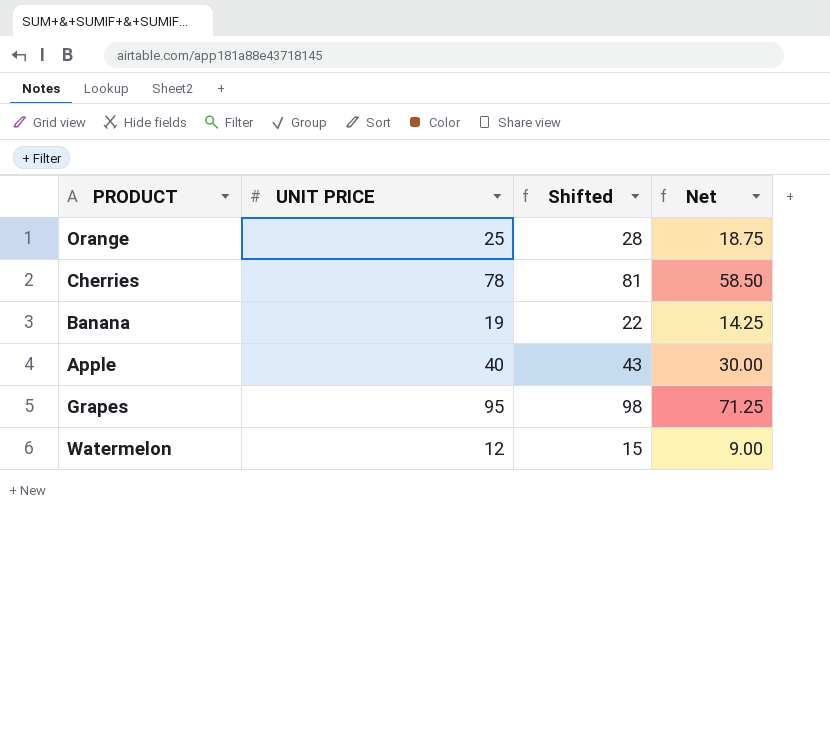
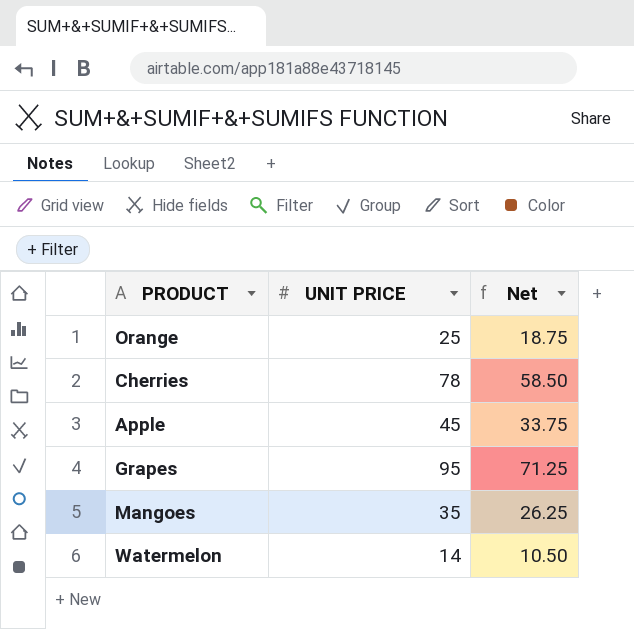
column Shifted | formula: [UNIT PRICE] + 3 -> none
row Banana: 19 | 22 | 14.25 -> none
Apple | UNIT PRICE: 40 -> 45
Apple | Net: 30.00 -> 33.75
row Mangoes: none -> 35 | 26.25
Watermelon | UNIT PRICE: 12 -> 14
Watermelon | Net: 9.00 -> 10.50

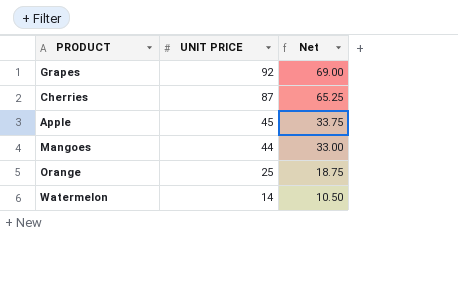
row order: none -> UNIT PRICE descending
Grapes | UNIT PRICE: 95 -> 92
Grapes | Net: 71.25 -> 69.00
Cherries | UNIT PRICE: 78 -> 87
Cherries | Net: 58.50 -> 65.25
Mangoes | UNIT PRICE: 35 -> 44
Mangoes | Net: 26.25 -> 33.00

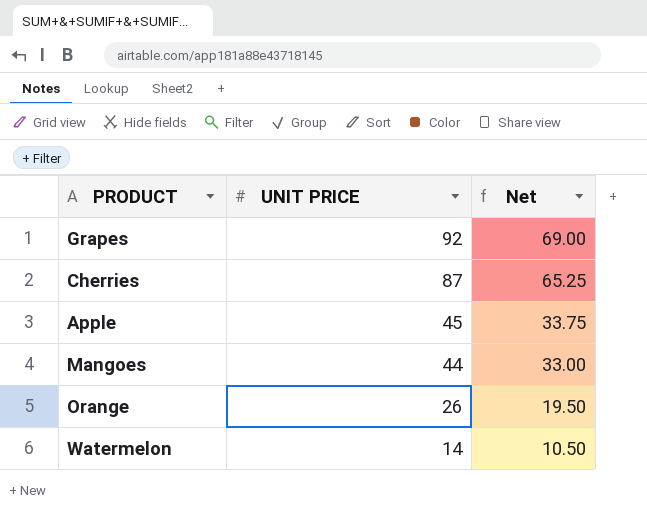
Orange | UNIT PRICE: 25 -> 26
Orange | Net: 18.75 -> 19.50

